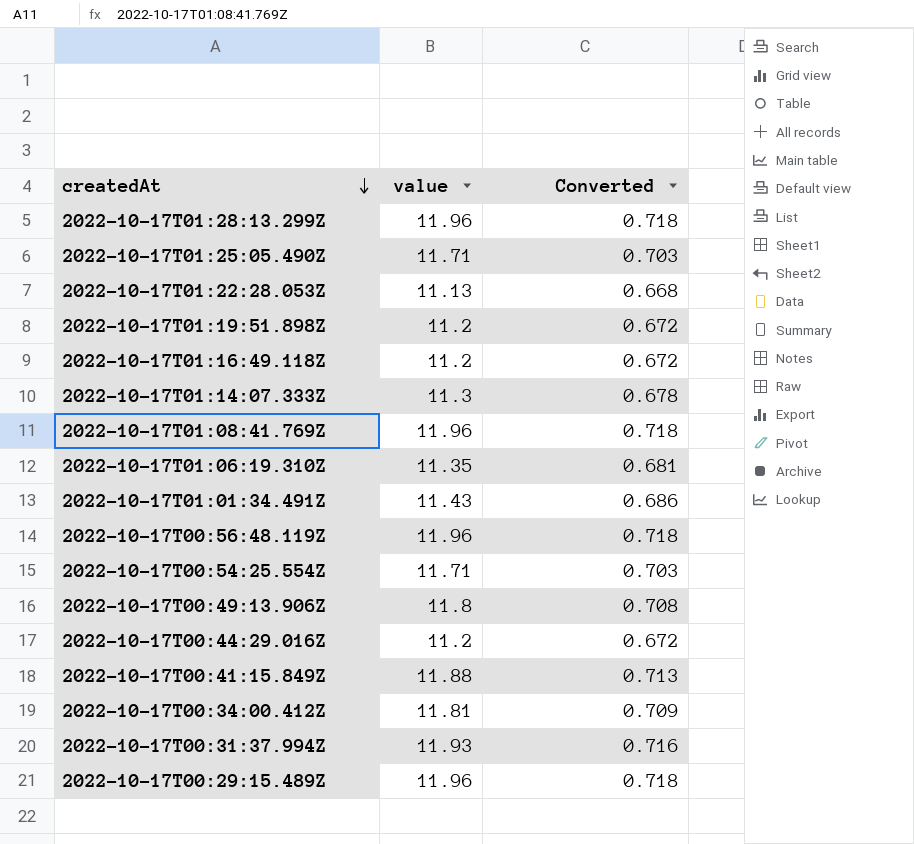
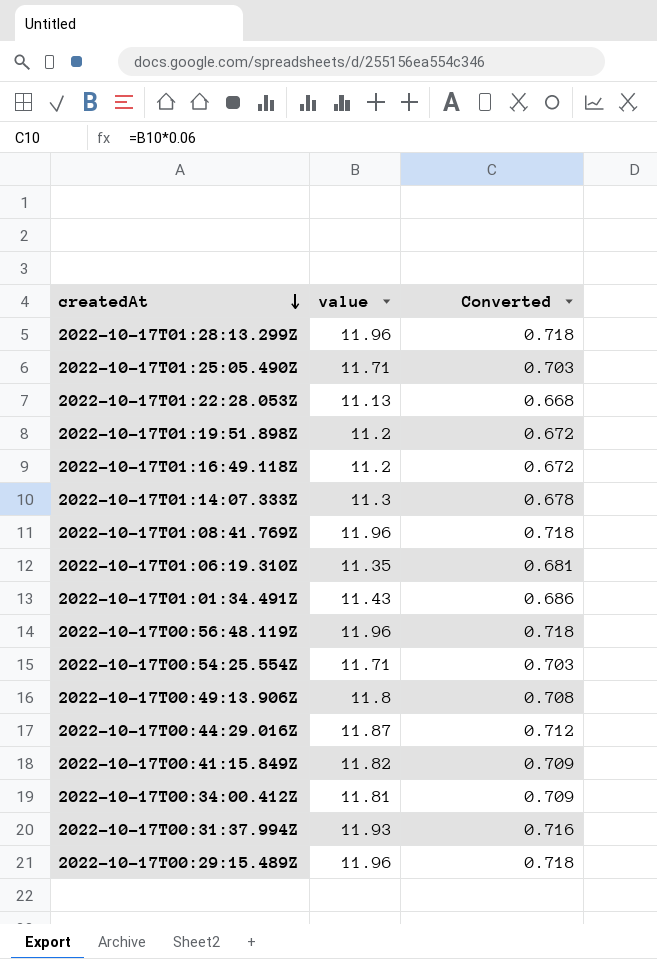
2022-10-17T00:44:29.016Z | value: 11.2 -> 11.87
2022-10-17T00:44:29.016Z | Converted: 0.672 -> 0.712
2022-10-17T00:41:15.849Z | value: 11.88 -> 11.82
2022-10-17T00:41:15.849Z | Converted: 0.713 -> 0.709

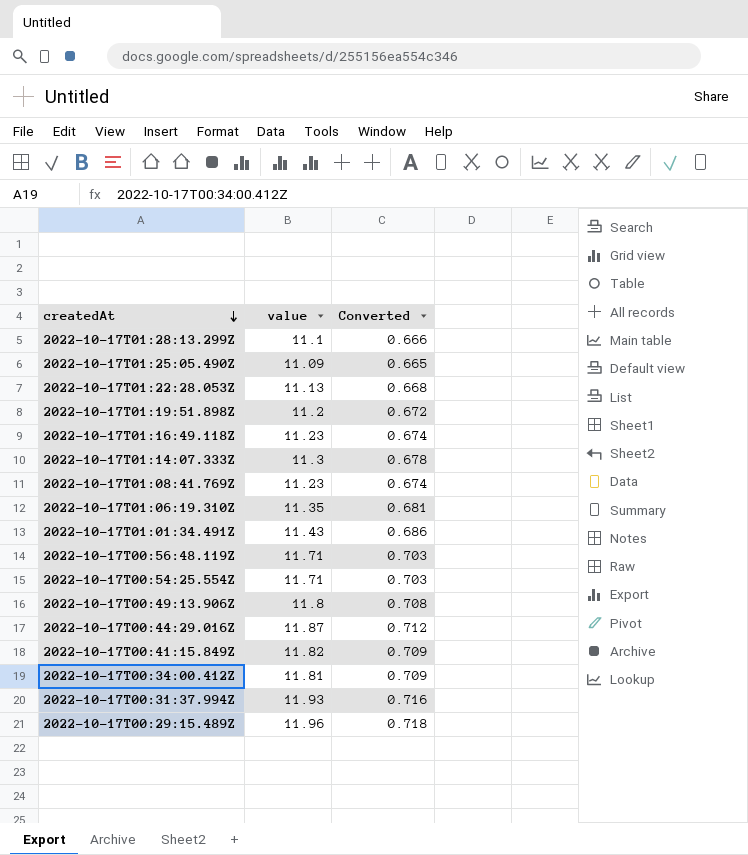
2022-10-17T01:28:13.299Z | value: 11.96 -> 11.1
2022-10-17T01:28:13.299Z | Converted: 0.718 -> 0.666
2022-10-17T01:25:05.490Z | value: 11.71 -> 11.09
2022-10-17T01:25:05.490Z | Converted: 0.703 -> 0.665
2022-10-17T01:16:49.118Z | value: 11.2 -> 11.23
2022-10-17T01:16:49.118Z | Converted: 0.672 -> 0.674
2022-10-17T01:08:41.769Z | value: 11.96 -> 11.23
2022-10-17T01:08:41.769Z | Converted: 0.718 -> 0.674
2022-10-17T00:56:48.119Z | value: 11.96 -> 11.71
2022-10-17T00:56:48.119Z | Converted: 0.718 -> 0.703

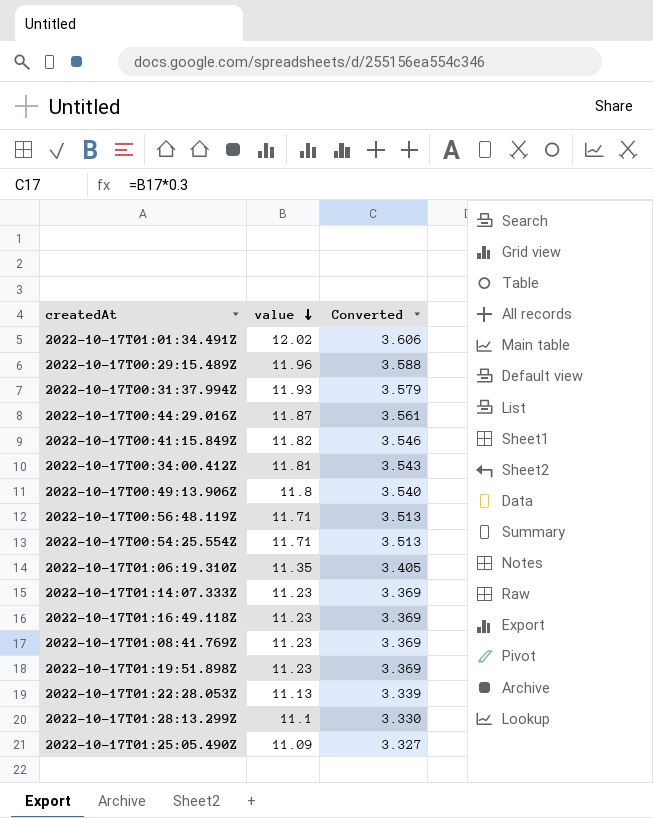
row order: createdAt descending -> value descending
column Converted | formula: [value] * 0.06 -> [value] * 0.3
2022-10-17T01:01:34.491Z | value: 11.43 -> 12.02
2022-10-17T01:14:07.333Z | value: 11.3 -> 11.23
2022-10-17T01:19:51.898Z | value: 11.2 -> 11.23

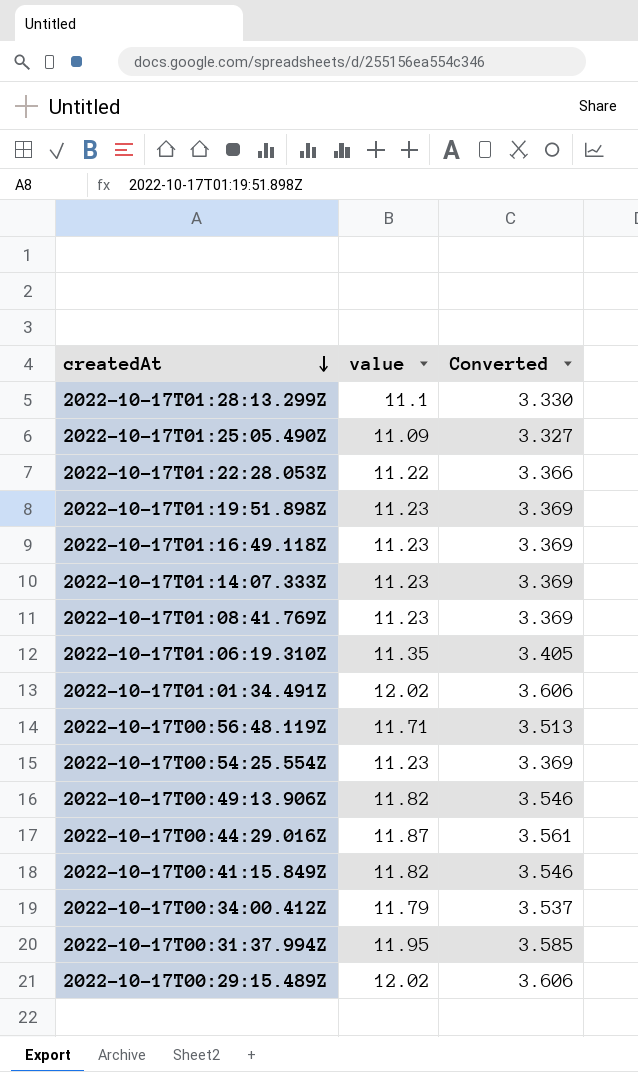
row order: value descending -> createdAt descending
2022-10-17T01:22:28.053Z | value: 11.13 -> 11.22
2022-10-17T01:22:28.053Z | Converted: 3.339 -> 3.366
2022-10-17T00:54:25.554Z | value: 11.71 -> 11.23
2022-10-17T00:54:25.554Z | Converted: 3.513 -> 3.369
2022-10-17T00:49:13.906Z | value: 11.8 -> 11.82
2022-10-17T00:49:13.906Z | Converted: 3.540 -> 3.546
2022-10-17T00:34:00.412Z | value: 11.81 -> 11.79
2022-10-17T00:34:00.412Z | Converted: 3.543 -> 3.537
2022-10-17T00:31:37.994Z | value: 11.93 -> 11.95
2022-10-17T00:31:37.994Z | Converted: 3.579 -> 3.585
2022-10-17T00:29:15.489Z | value: 11.96 -> 12.02
2022-10-17T00:29:15.489Z | Converted: 3.588 -> 3.606

